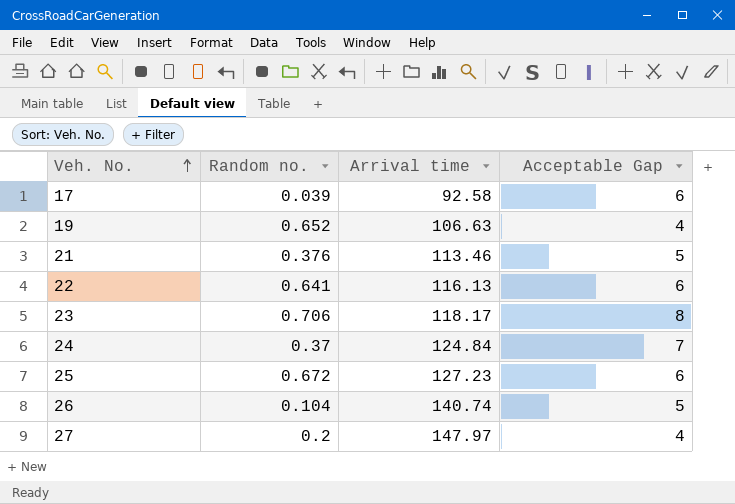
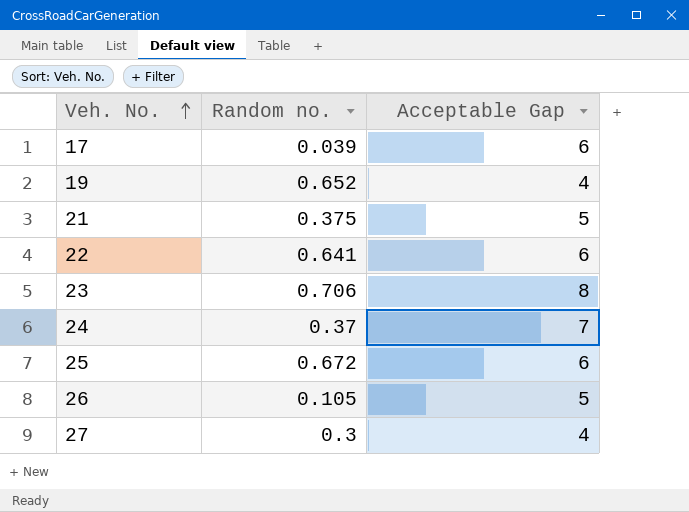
column Arrival time | position: 3 -> none
21 | Random no.: 0.376 -> 0.375
26 | Random no.: 0.104 -> 0.105
27 | Random no.: 0.2 -> 0.3

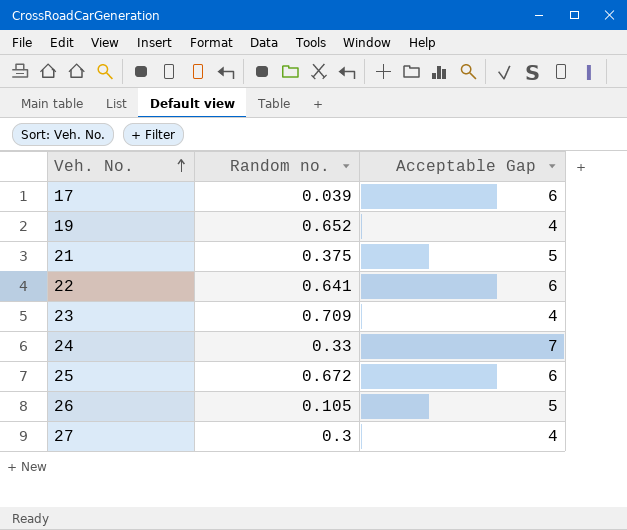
23 | Random no.: 0.706 -> 0.709
23 | Acceptable Gap: 8 -> 4
24 | Random no.: 0.37 -> 0.33

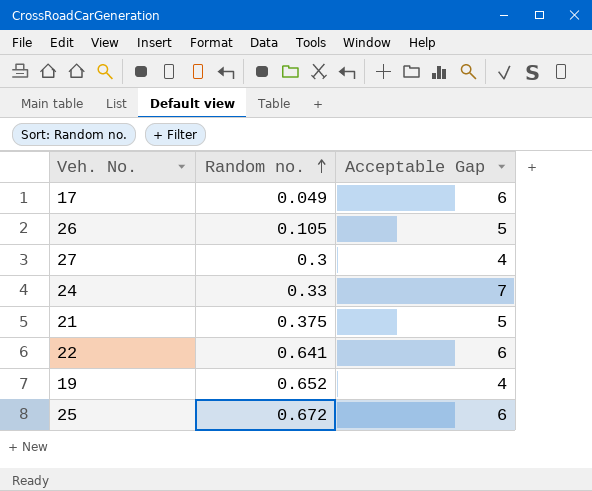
row order: Veh. No. ascending -> Random no. ascending
row 23: 0.709 | 4 -> none
17 | Random no.: 0.039 -> 0.049

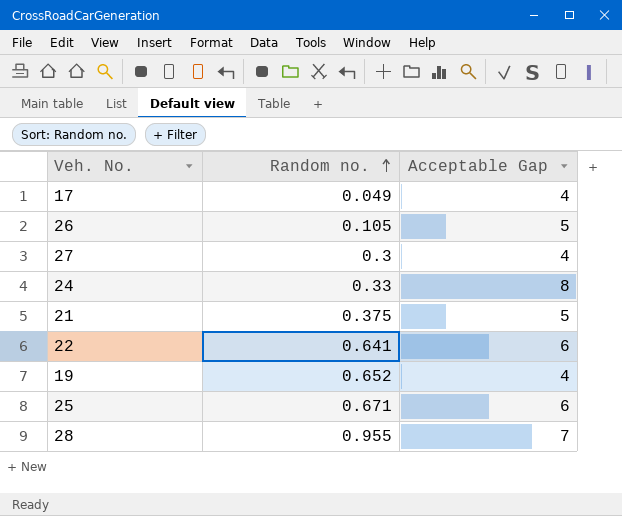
17 | Acceptable Gap: 6 -> 4
24 | Acceptable Gap: 7 -> 8
25 | Random no.: 0.672 -> 0.671
row 28: none -> 0.955 | 7

